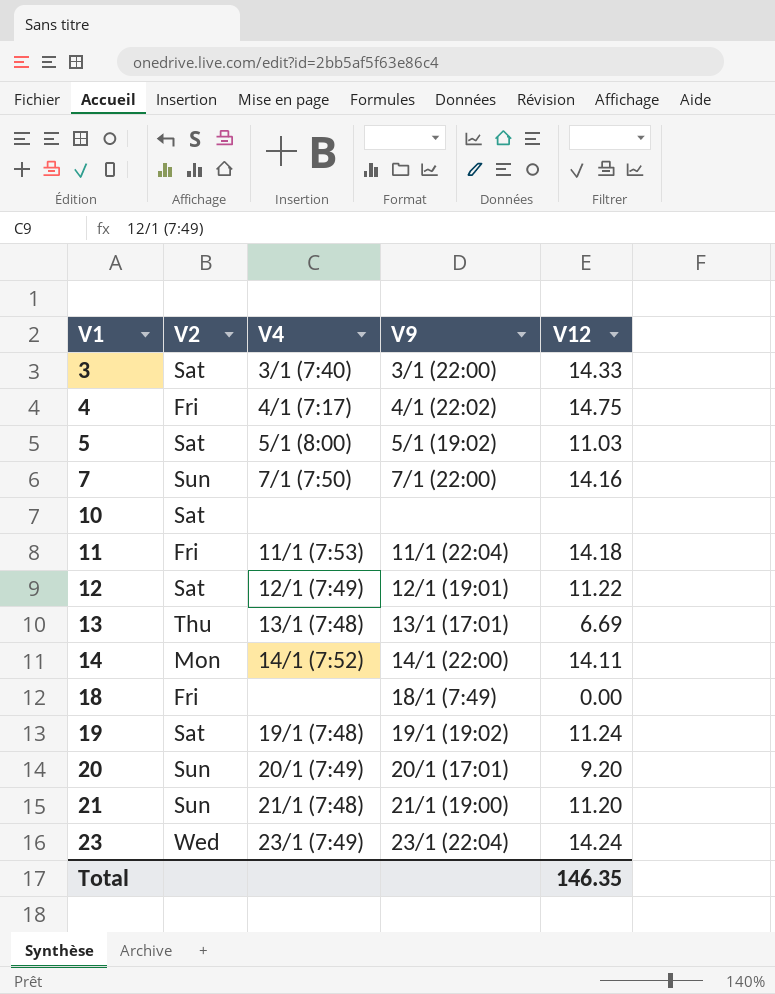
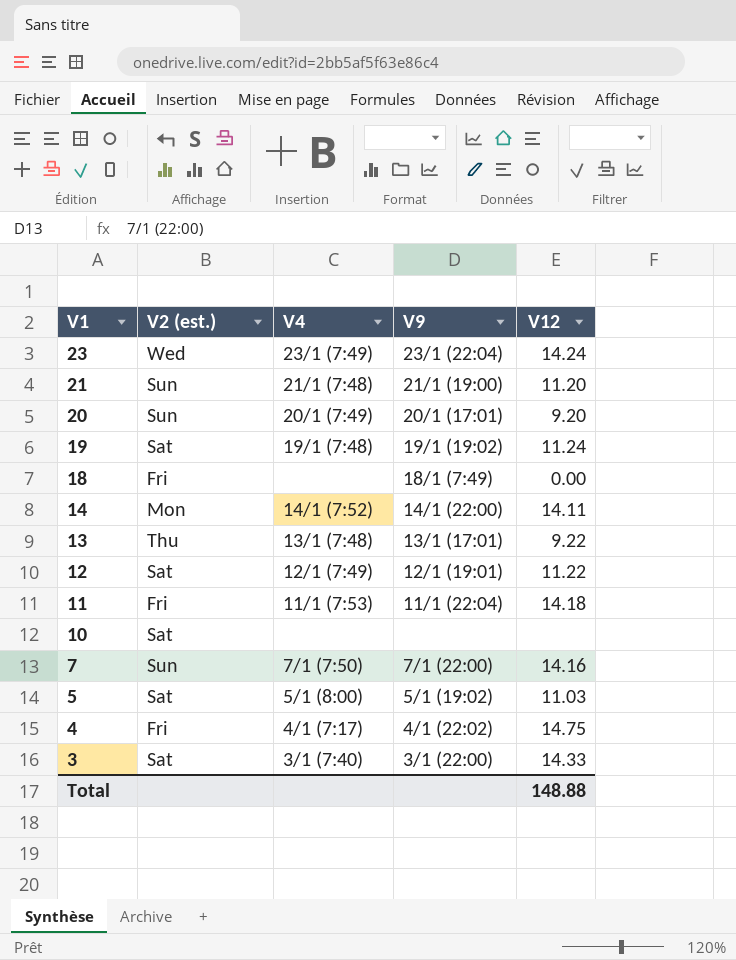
row order: V1 ascending -> V1 descending
column name: V2 -> V2 (est.)
13 | V12: 6.69 -> 9.22
Total | V12: 146.35 -> 148.88

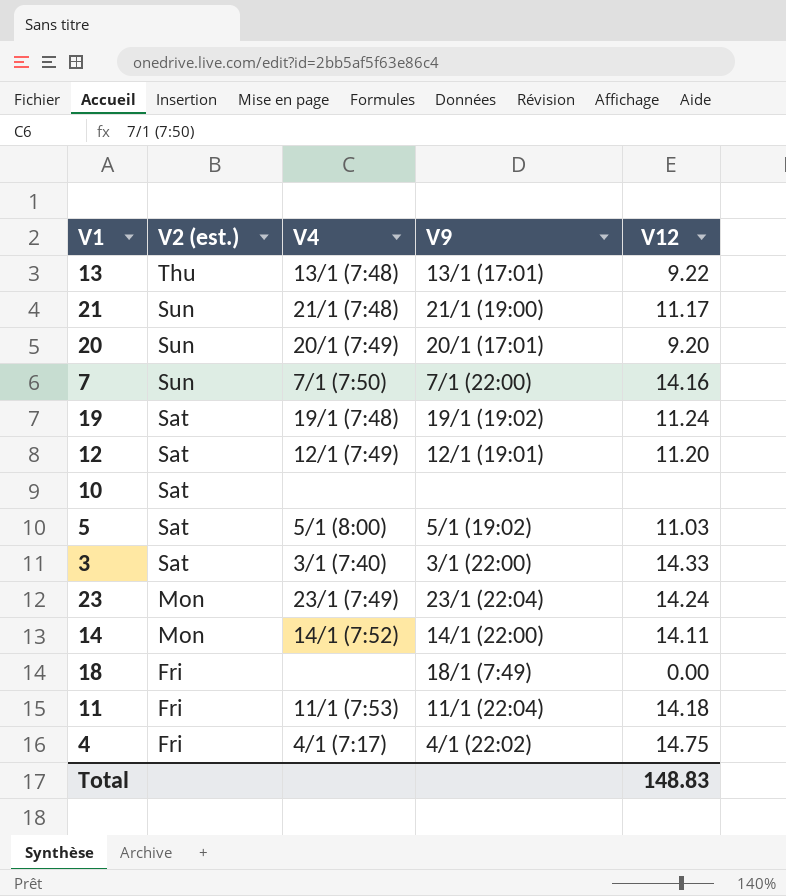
row order: V1 descending -> V2 (est.) descending
21 | V12: 11.20 -> 11.17
12 | V12: 11.22 -> 11.20
23 | V2 (est.): Wed -> Mon
Total | V12: 148.88 -> 148.83

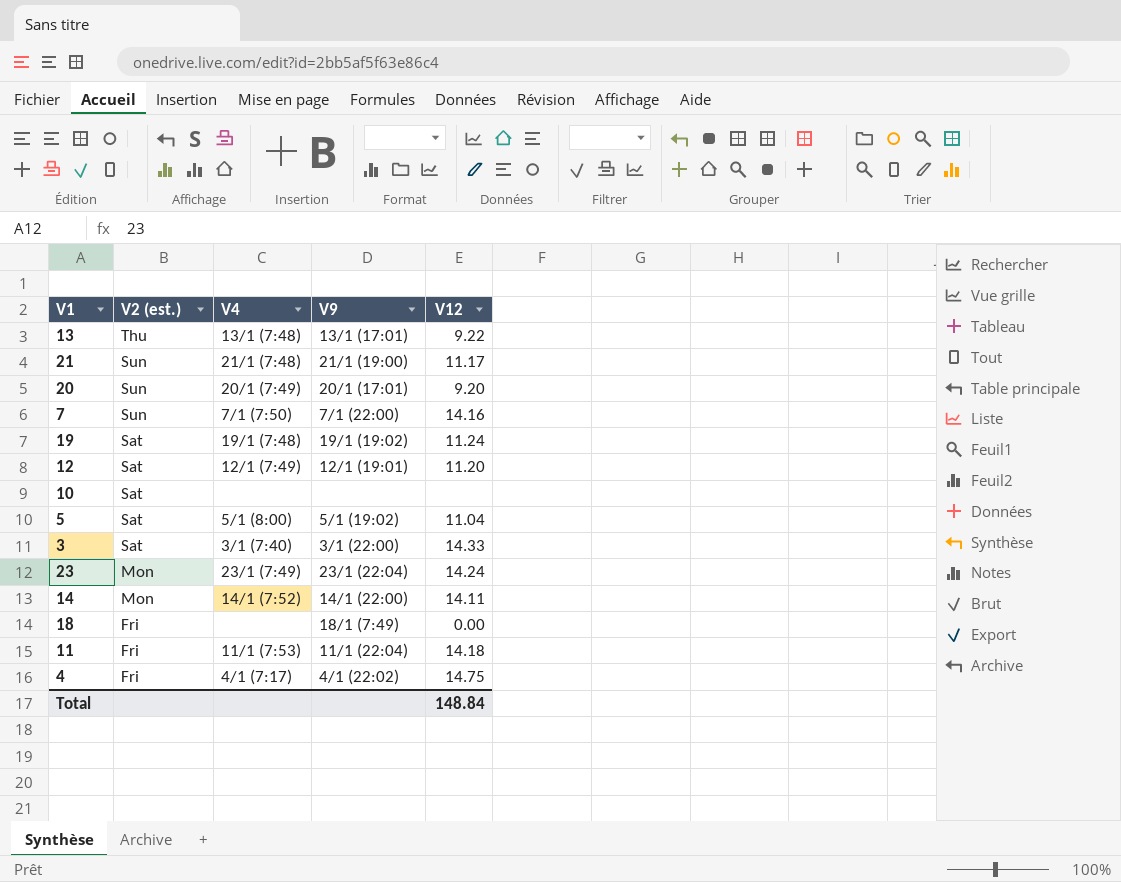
5 | V12: 11.03 -> 11.04
Total | V12: 148.83 -> 148.84

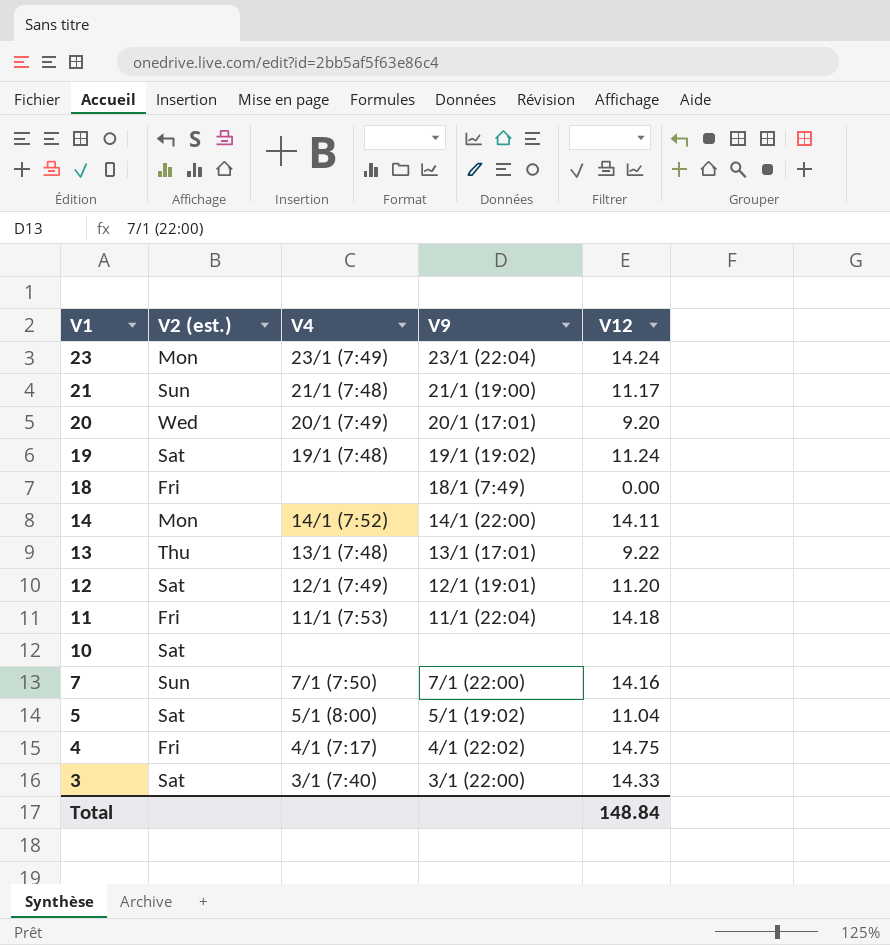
row order: V2 (est.) descending -> V1 descending
20 | V2 (est.): Sun -> Wed

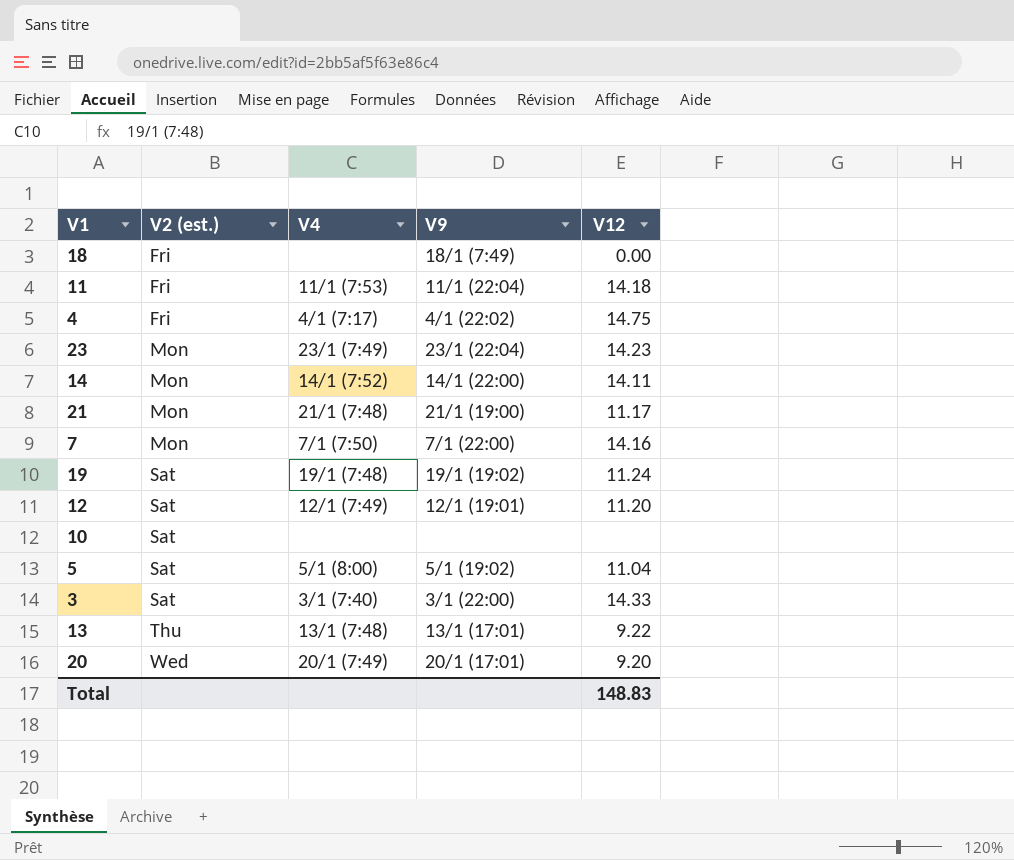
row order: V1 descending -> V2 (est.) ascending
23 | V12: 14.24 -> 14.23
21 | V2 (est.): Sun -> Mon
7 | V2 (est.): Sun -> Mon
Total | V12: 148.84 -> 148.83

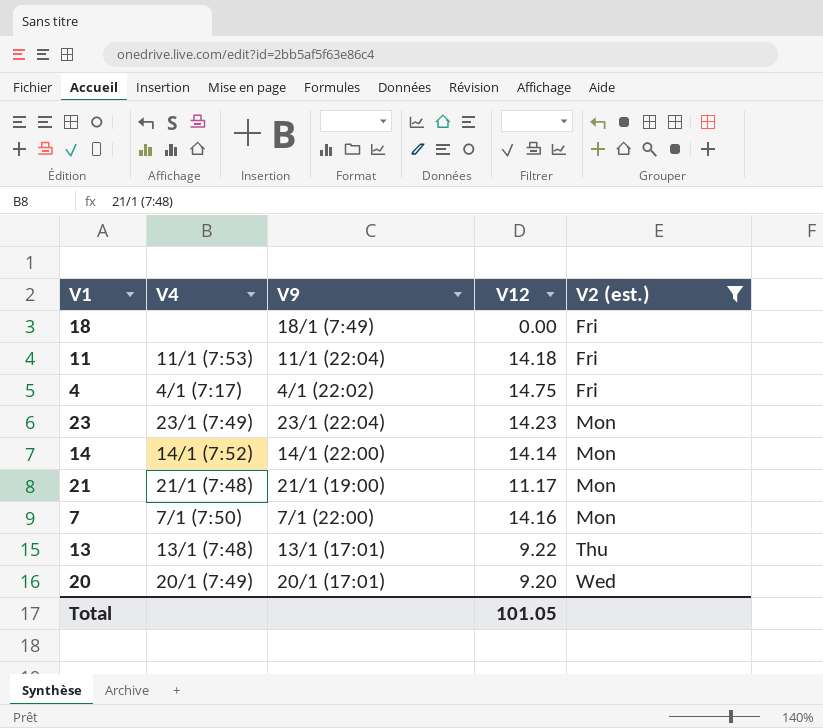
filter: none -> V2 (est.) != Sat
column V2 (est.) | position: 2 -> 5
14 | V12: 14.11 -> 14.14
Total | V12: 148.83 -> 101.05

